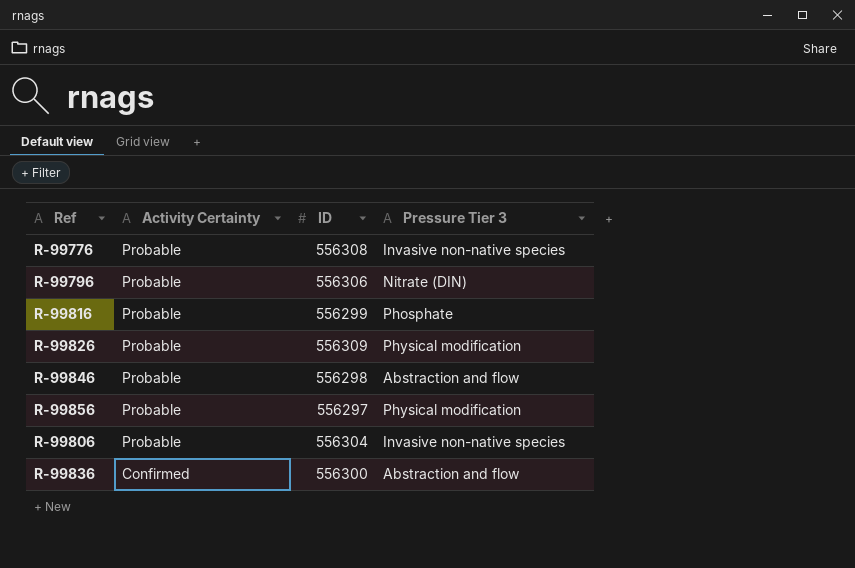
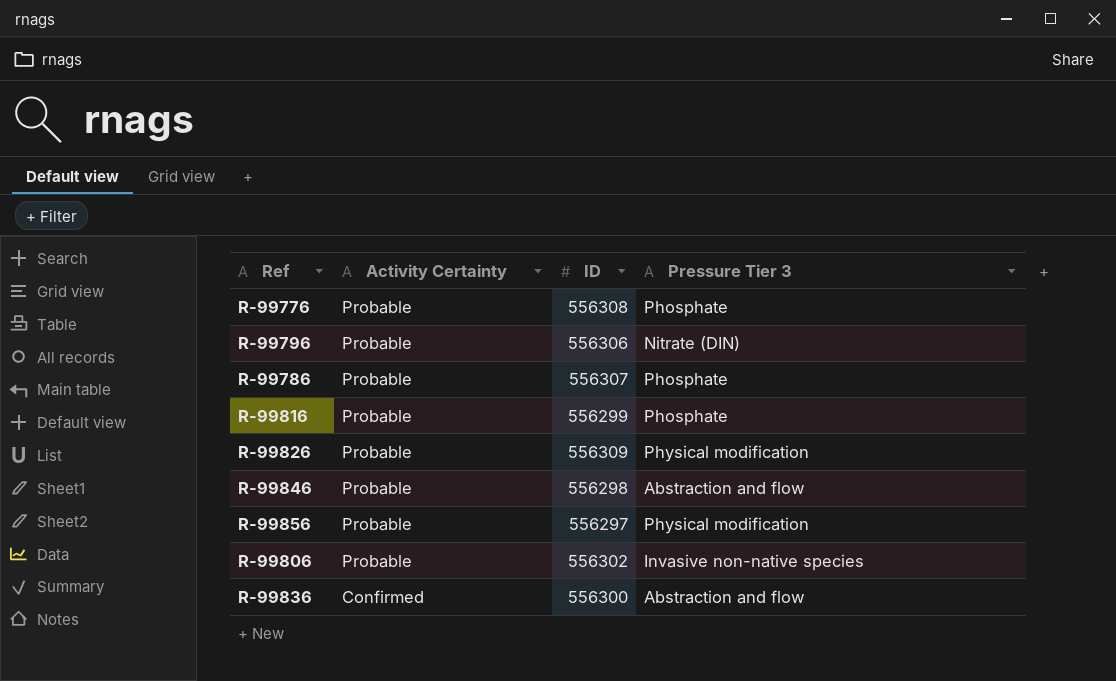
R-99776 | Pressure Tier 3: Invasive non-native species -> Phosphate
row R-99786: none -> Probable | 556307 | Phosphate
R-99806 | ID: 556304 -> 556302

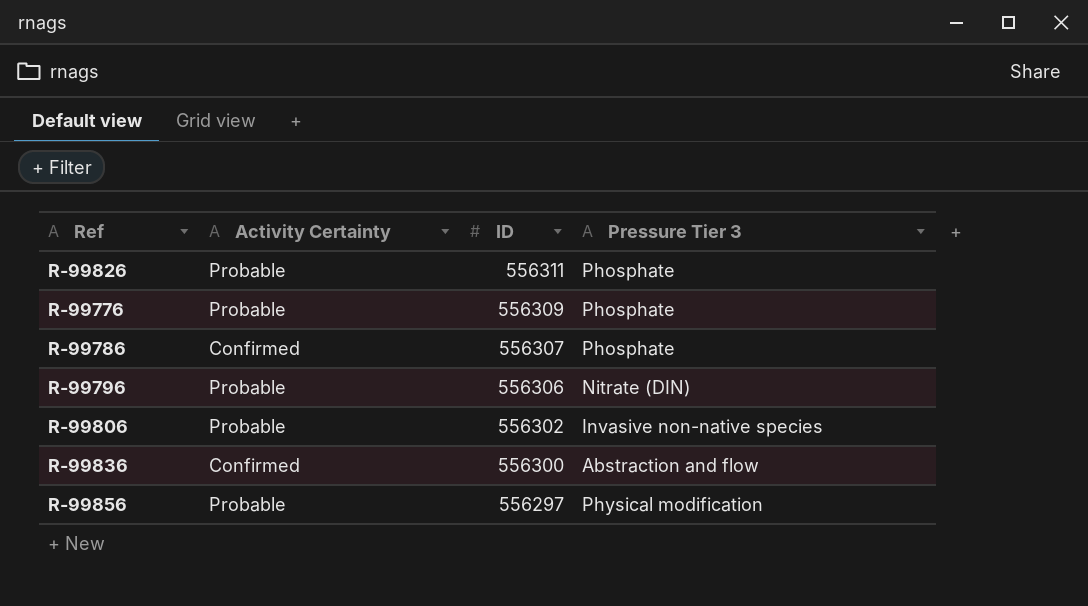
row order: Activity Certainty descending -> ID descending
row R-99816: Probable | 556299 | Phosphate -> none
row R-99846: Probable | 556298 | Abstraction and flow -> none
R-99826 | ID: 556309 -> 556311
R-99826 | Pressure Tier 3: Physical modification -> Phosphate
R-99776 | ID: 556308 -> 556309
R-99786 | Activity Certainty: Probable -> Confirmed

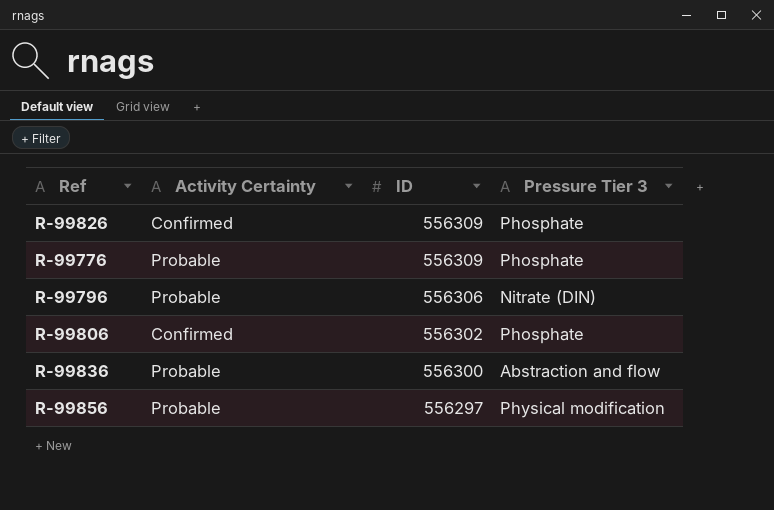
row R-99786: Confirmed | 556307 | Phosphate -> none
R-99826 | Activity Certainty: Probable -> Confirmed
R-99826 | ID: 556311 -> 556309
R-99806 | Activity Certainty: Probable -> Confirmed
R-99806 | Pressure Tier 3: Invasive non-native species -> Phosphate
R-99836 | Activity Certainty: Confirmed -> Probable

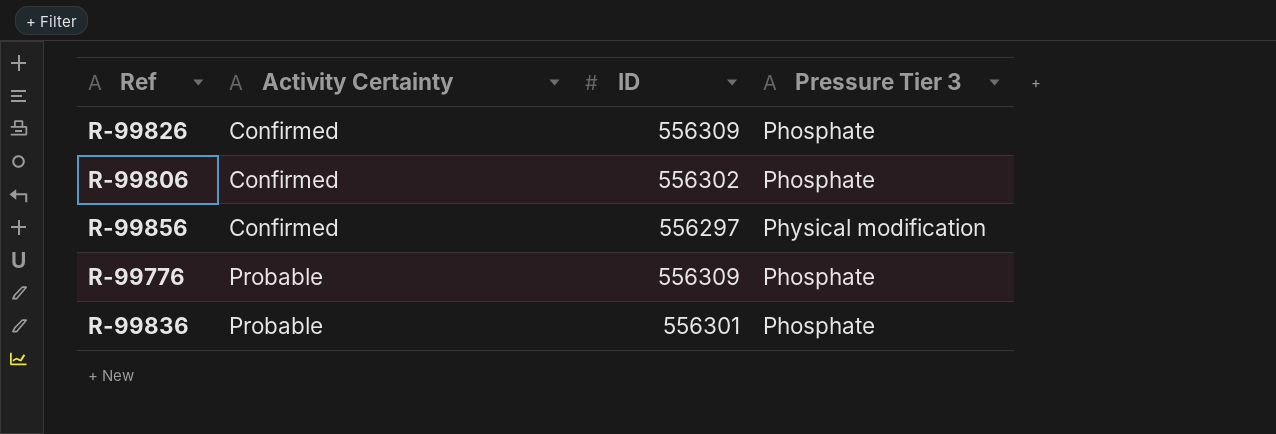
row order: ID descending -> Activity Certainty ascending
row R-99796: Probable | 556306 | Nitrate (DIN) -> none
R-99856 | Activity Certainty: Probable -> Confirmed
R-99836 | ID: 556300 -> 556301
R-99836 | Pressure Tier 3: Abstraction and flow -> Phosphate

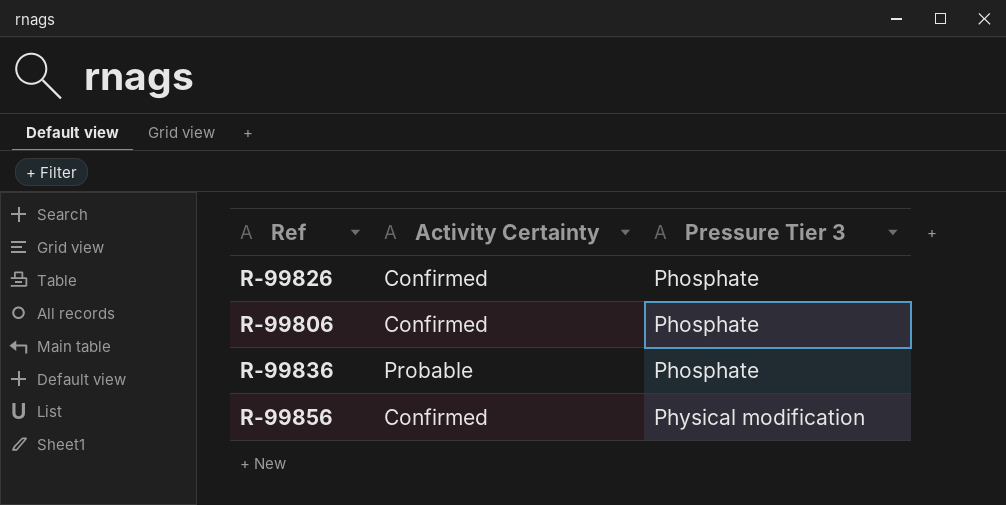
row order: Activity Certainty ascending -> Pressure Tier 3 ascending
column ID | position: 3 -> none
row R-99776: Probable | 556309 | Phosphate -> none

